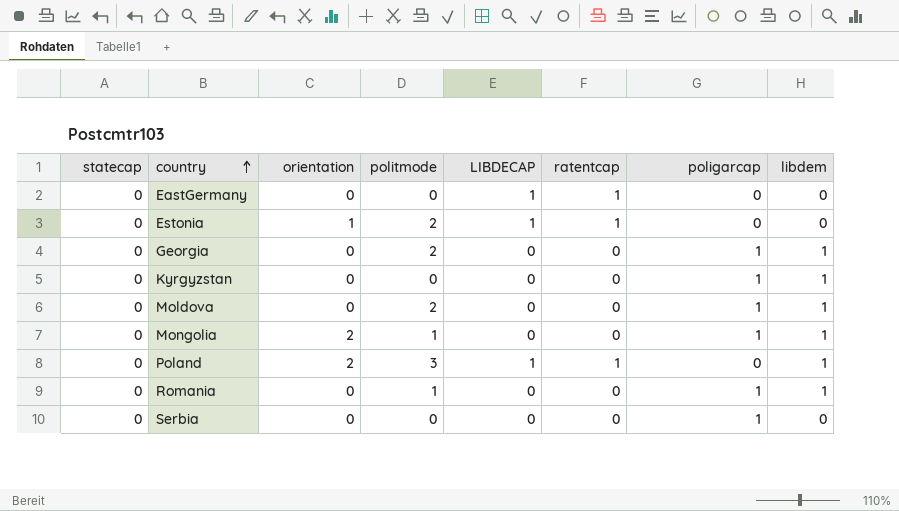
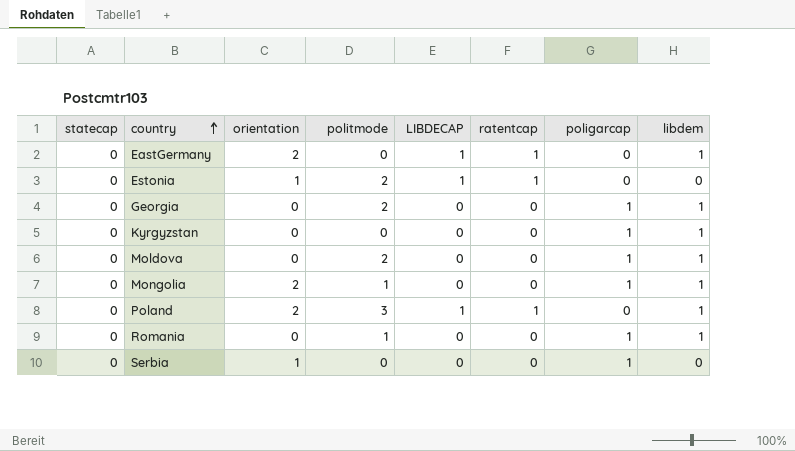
EastGermany | orientation: 0 -> 2
EastGermany | libdem: 0 -> 1
Serbia | orientation: 0 -> 1

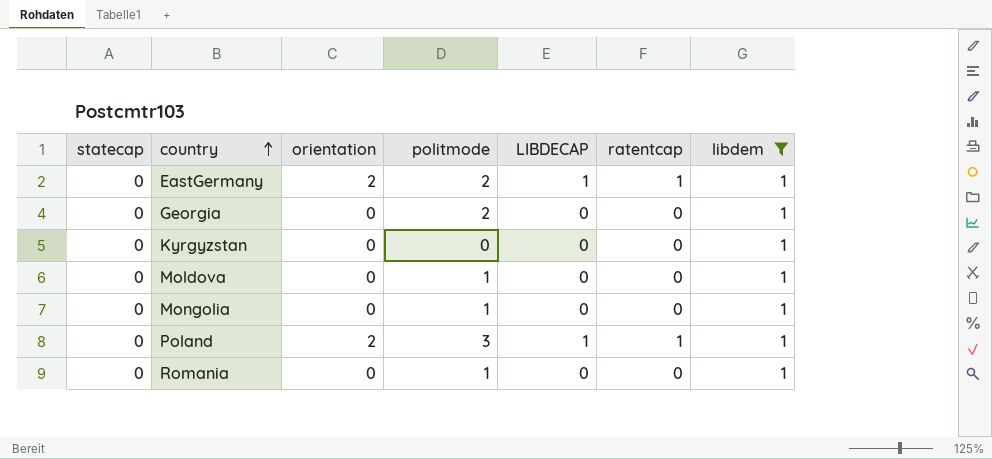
filter: none -> libdem = 1
column poligarcap | position: 7 -> none
EastGermany | politmode: 0 -> 2
Moldova | politmode: 2 -> 1
Mongolia | orientation: 2 -> 0

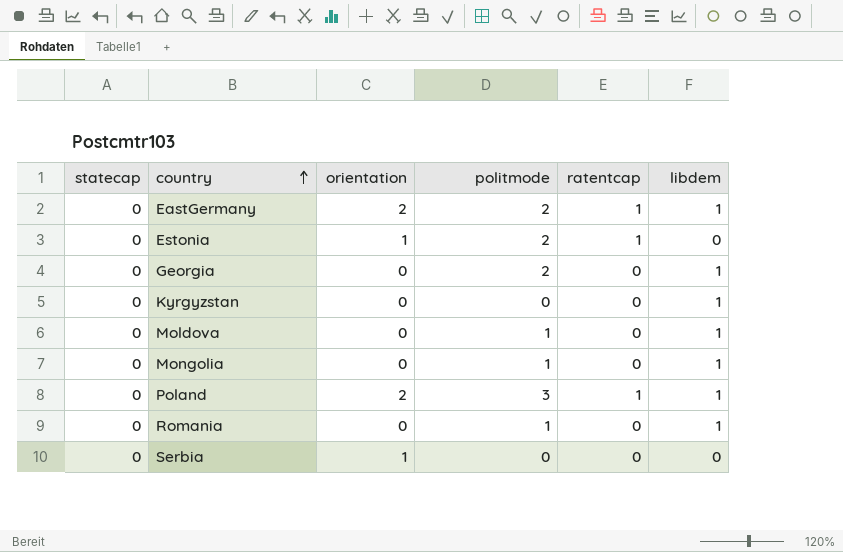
filter: libdem = 1 -> none
column LIBDECAP | position: 5 -> none

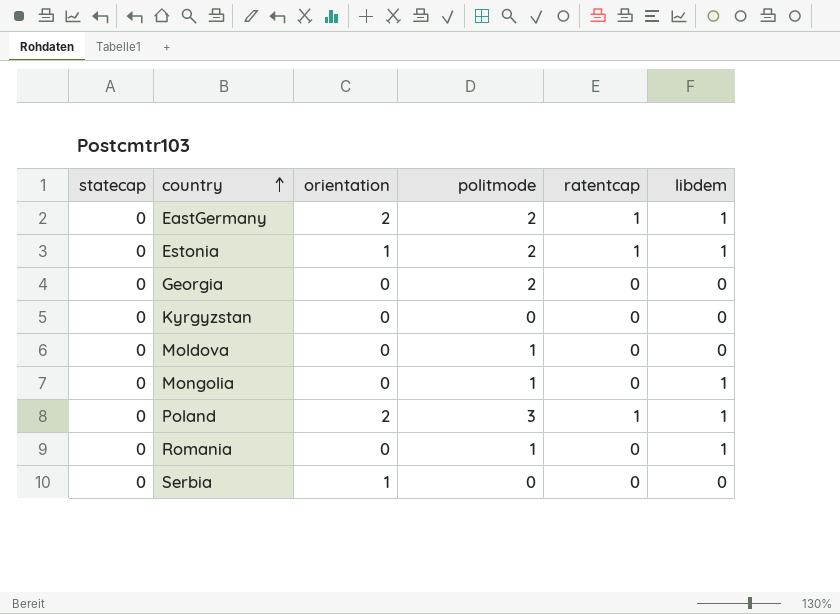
Estonia | libdem: 0 -> 1
Georgia | libdem: 1 -> 0
Kyrgyzstan | libdem: 1 -> 0
Moldova | libdem: 1 -> 0

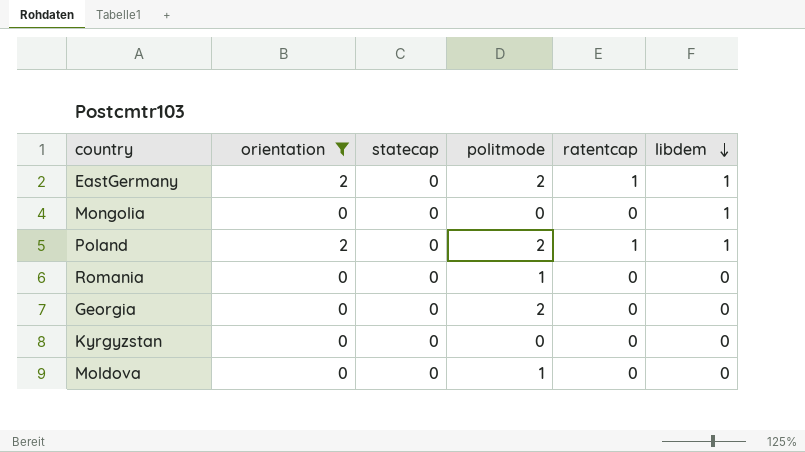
filter: none -> orientation != 1
row order: country ascending -> libdem descending
column statecap | position: 1 -> 3
Mongolia | politmode: 1 -> 0
Poland | politmode: 3 -> 2
Romania | libdem: 1 -> 0

